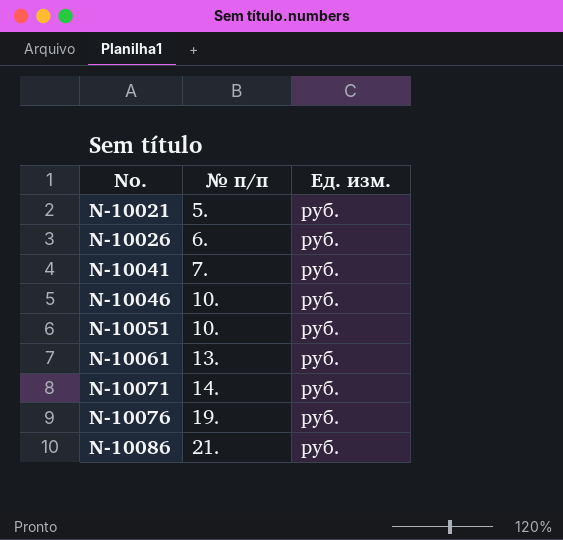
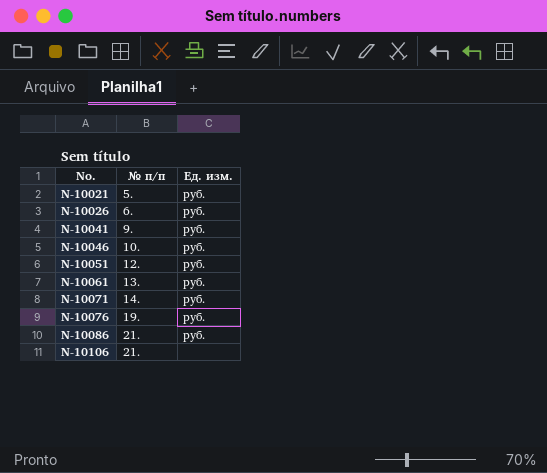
N-10041 | № п/п: 7. -> 9.
N-10051 | № п/п: 10. -> 12.
row N-10106: none -> 21. | none

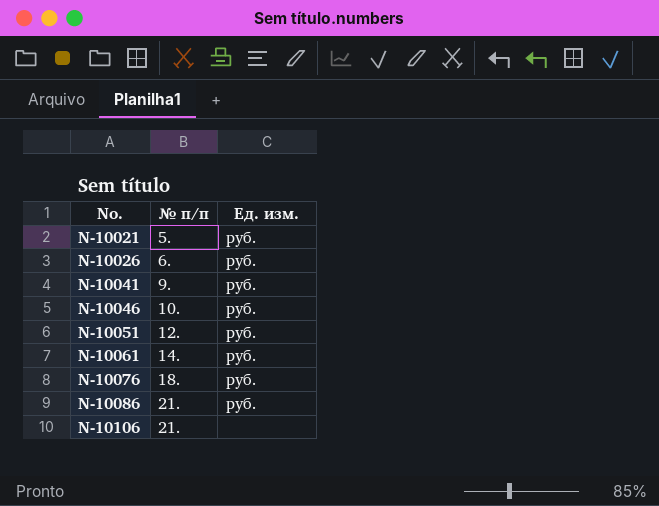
row N-10071: 14. | руб. -> none
N-10061 | № п/п: 13. -> 14.
N-10076 | № п/п: 19. -> 18.

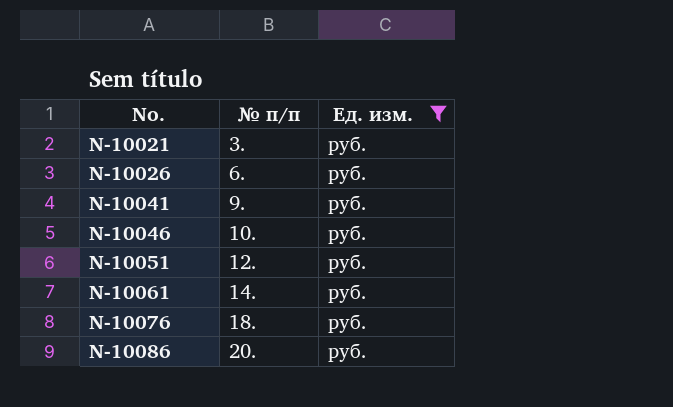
filter: none -> Ед. изм. = руб.
N-10021 | № п/п: 5. -> 3.
N-10086 | № п/п: 21. -> 20.

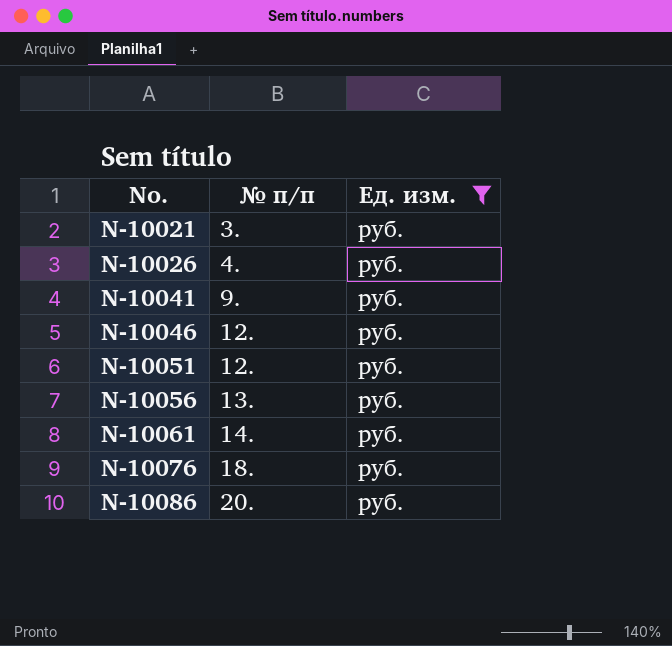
N-10026 | № п/п: 6. -> 4.
N-10046 | № п/п: 10. -> 12.
row N-10056: none -> 13. | руб.

